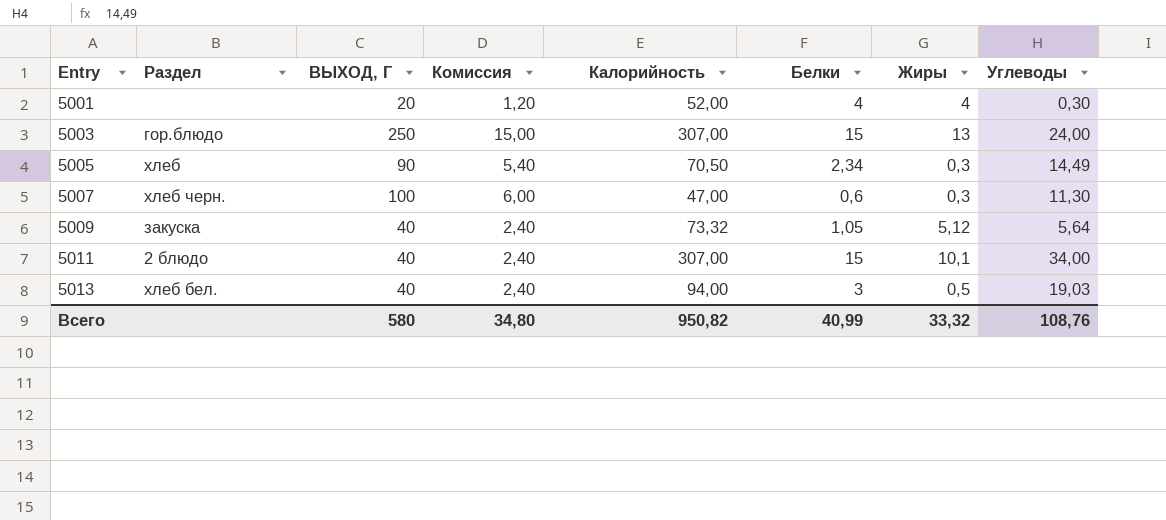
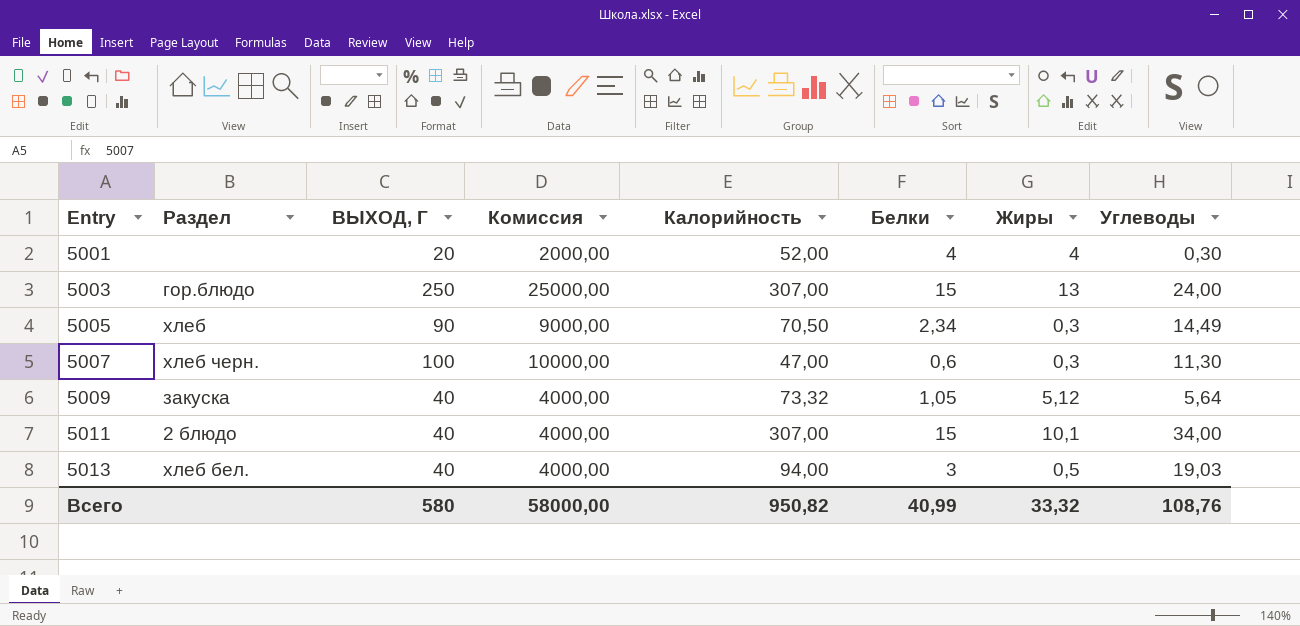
column Комиссия | formula: [ВЫХОД, Г] * 0,06 -> [ВЫХОД, Г] * 100
Всего | Комиссия: 34,80 -> 58000,00

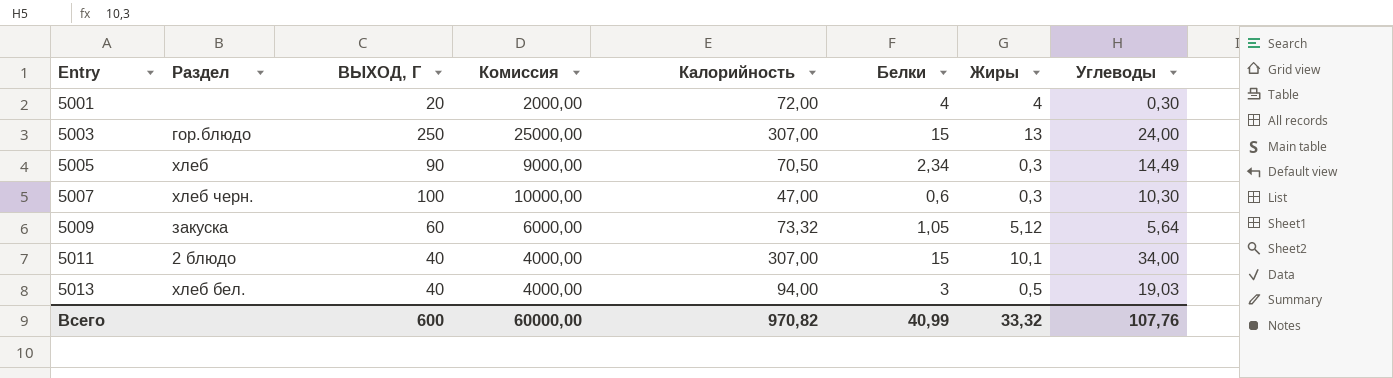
5001 | Калорийность: 52,00 -> 72,00
5007 | Углеводы: 11,30 -> 10,30
5009 | ВЫХОД, Г: 40 -> 60
5009 | Комиссия: 4000,00 -> 6000,00
Всего | ВЫХОД, Г: 580 -> 600
Всего | Комиссия: 58000,00 -> 60000,00
Всего | Калорийность: 950,82 -> 970,82
Всего | Углеводы: 108,76 -> 107,76

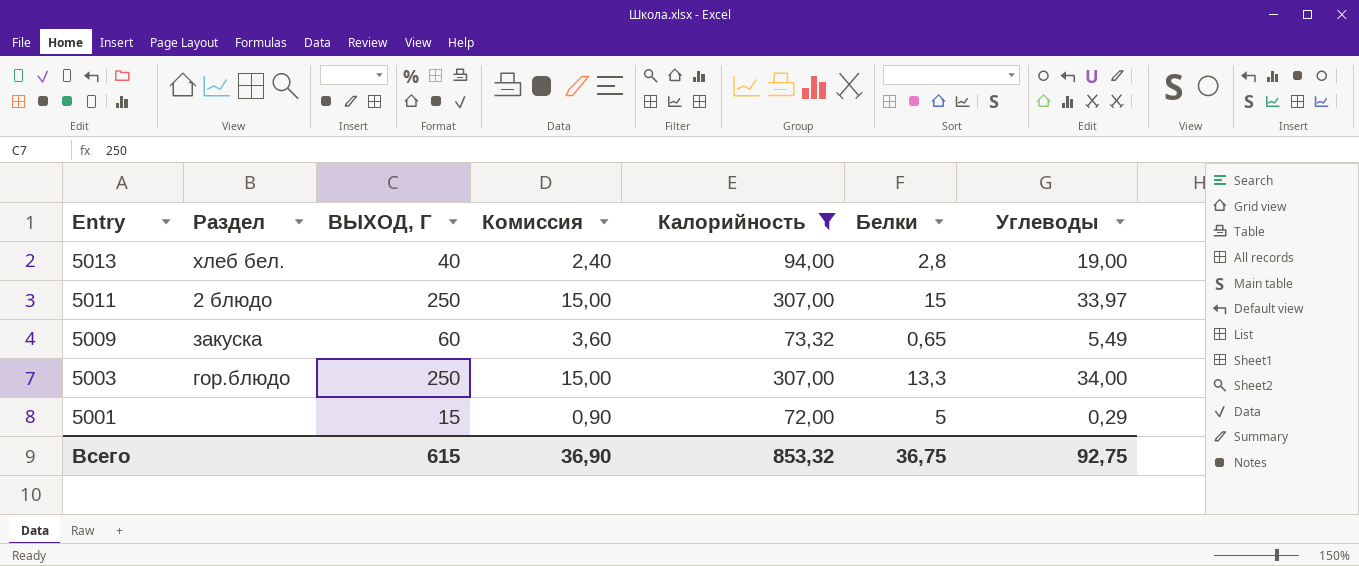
filter: none -> Калорийность >= 72,00
row order: Entry ascending -> Entry descending
column Жиры | position: 7 -> none
column Комиссия | formula: [ВЫХОД, Г] * 100 -> [ВЫХОД, Г] * 0,06
5013 | Белки: 3 -> 2,8
5013 | Углеводы: 19,03 -> 19,00
5011 | ВЫХОД, Г: 40 -> 250
5011 | Углеводы: 34,00 -> 33,97
5009 | Белки: 1,05 -> 0,65
5009 | Углеводы: 5,64 -> 5,49
5003 | Белки: 15 -> 13,3
5003 | Углеводы: 24,00 -> 34,00
5001 | ВЫХОД, Г: 20 -> 15
5001 | Белки: 4 -> 5
5001 | Углеводы: 0,30 -> 0,29
Всего | ВЫХОД, Г: 600 -> 615
Всего | Комиссия: 60000,00 -> 36,90
Всего | Калорийность: 970,82 -> 853,32
Всего | Белки: 40,99 -> 36,75
Всего | Углеводы: 107,76 -> 92,75

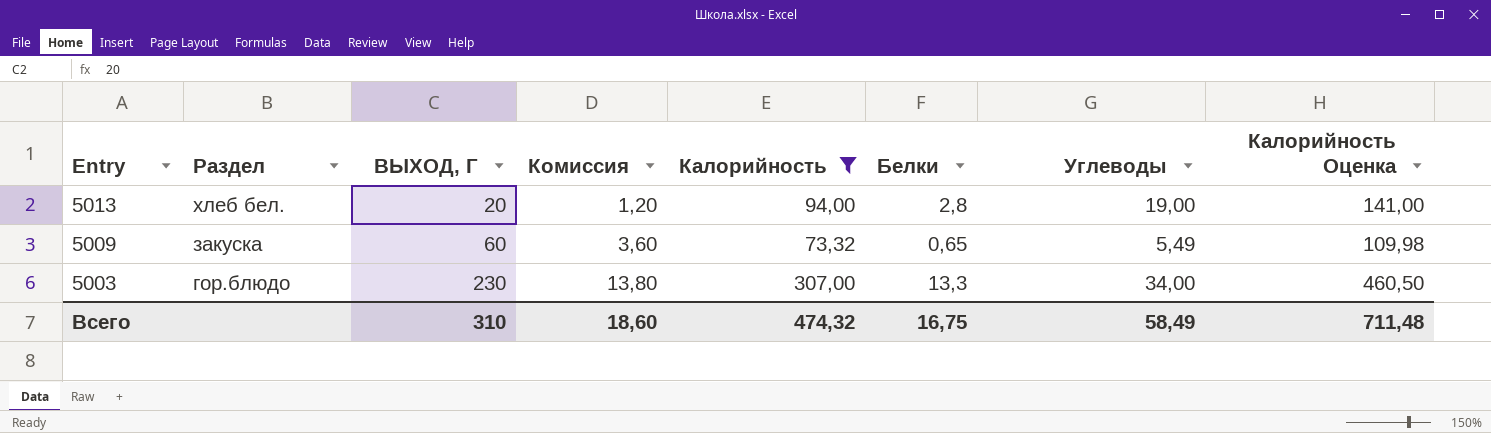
column Калорийность Оценка | formula: none -> [Калорийность] * 1,5
row 5011: 2 блюдо | 250 | 15,00 | 307,00 | 15 | 33,97 -> none
row 5001: none | 15 | 0,90 | 72,00 | 5 | 0,29 -> none
5013 | ВЫХОД, Г: 40 -> 20
5013 | Комиссия: 2,40 -> 1,20
5003 | ВЫХОД, Г: 250 -> 230
5003 | Комиссия: 15,00 -> 13,80
Всего | ВЫХОД, Г: 615 -> 310
Всего | Комиссия: 36,90 -> 18,60
Всего | Калорийность: 853,32 -> 474,32
Всего | Белки: 36,75 -> 16,75
Всего | Углеводы: 92,75 -> 58,49

